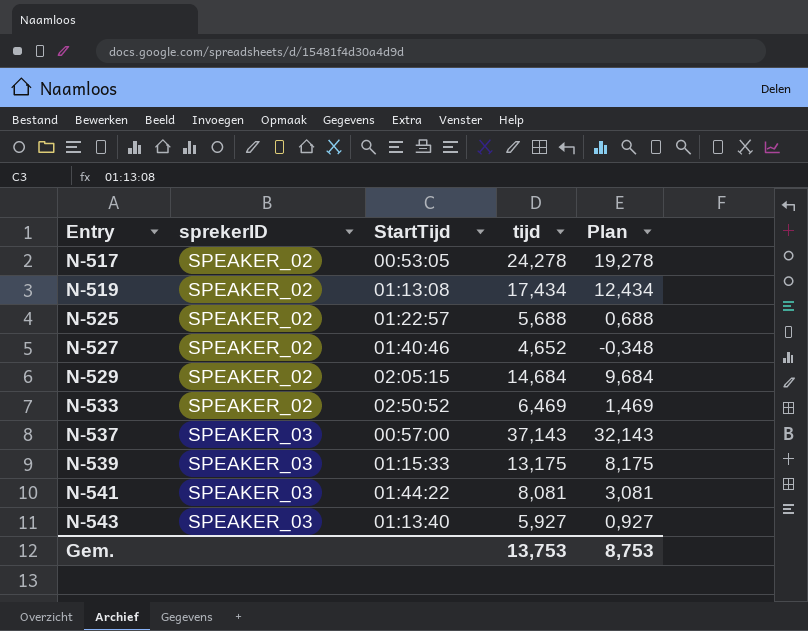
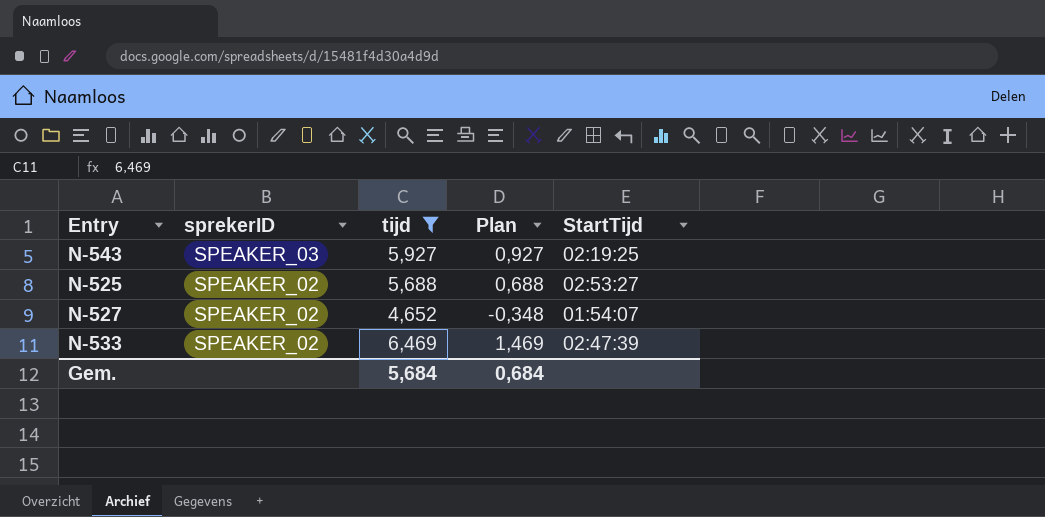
filter: none -> tijd <= 6,469
row order: Entry ascending -> sprekerID descending
column StartTijd | position: 3 -> 5
N-543 | StartTijd: 01:13:40 -> 02:19:25
N-525 | StartTijd: 01:22:57 -> 02:53:27
N-527 | StartTijd: 01:40:46 -> 01:54:07
N-533 | StartTijd: 02:50:52 -> 02:47:39
Gem. | tijd: 13,753 -> 5,684
Gem. | Plan: 8,753 -> 0,684

